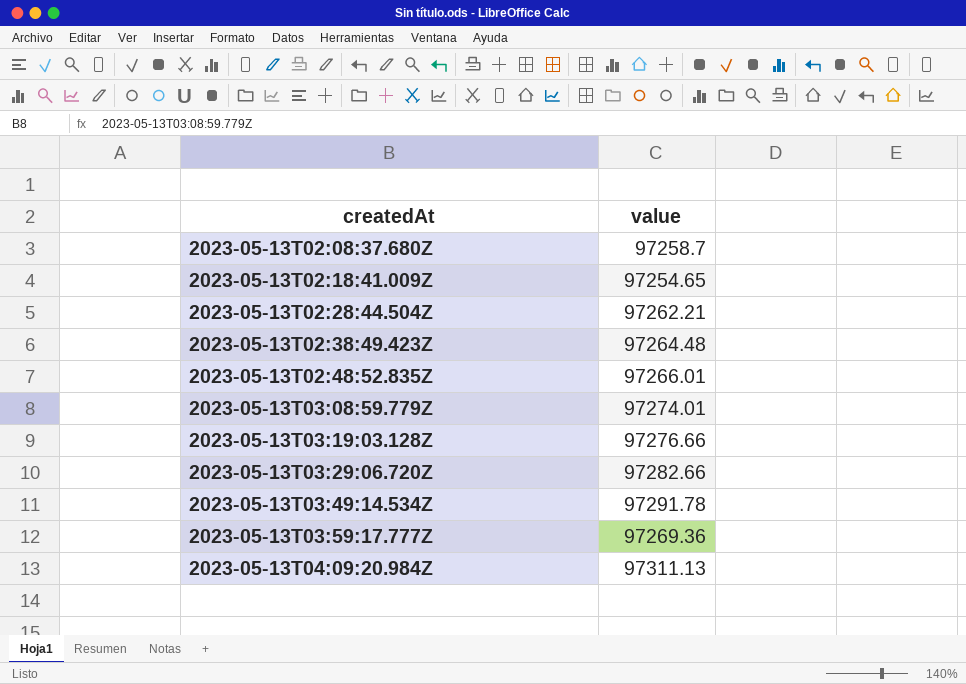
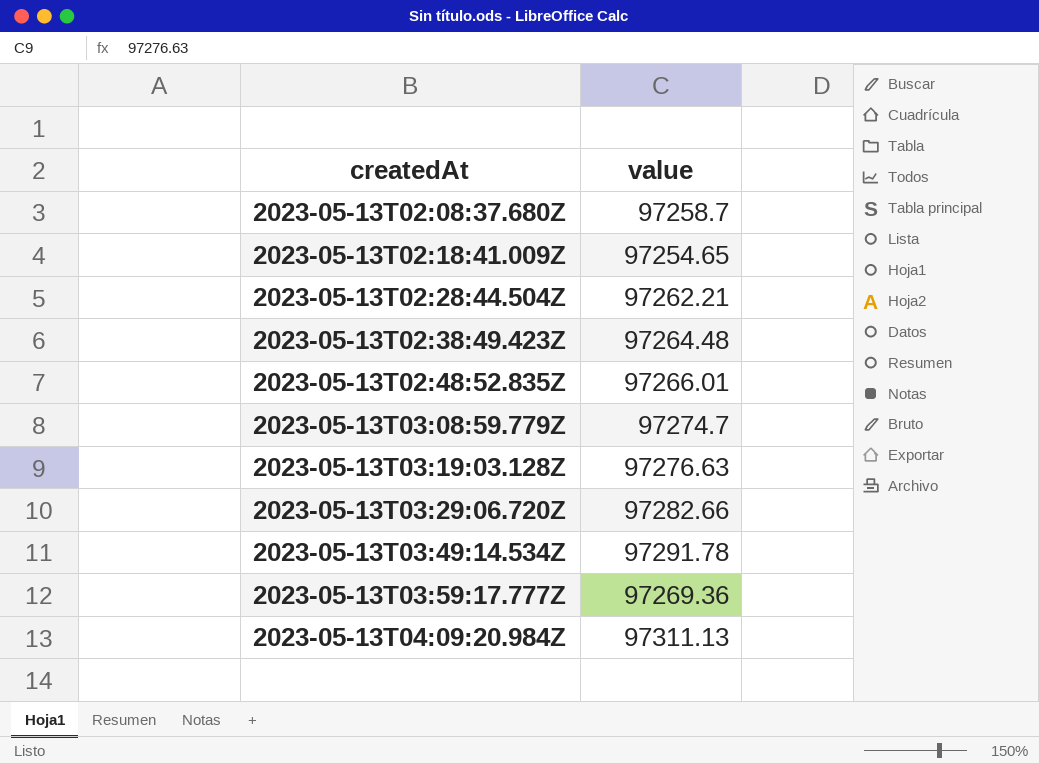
2023-05-13T03:08:59.779Z | value: 97274.01 -> 97274.7
2023-05-13T03:19:03.128Z | value: 97276.66 -> 97276.63

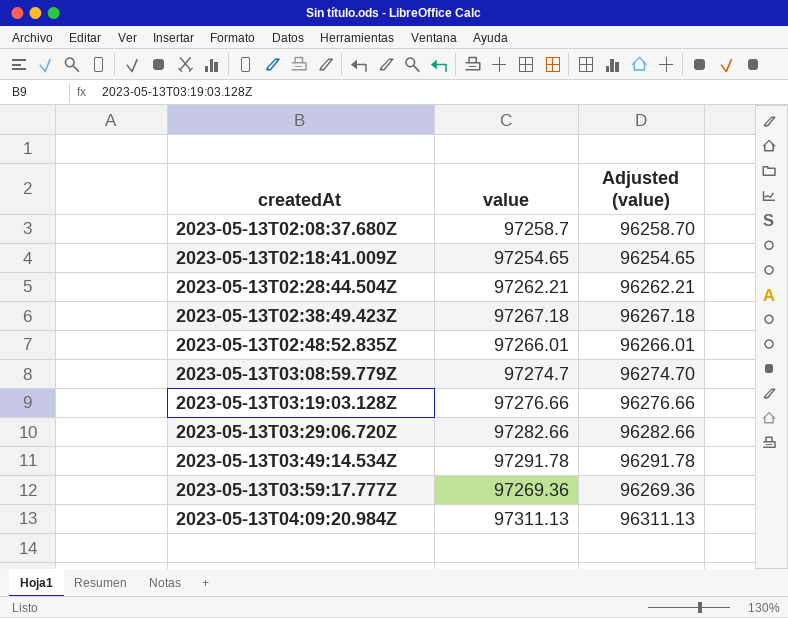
column Adjusted (value) | formula: none -> [value] - 1000
2023-05-13T02:38:49.423Z | value: 97264.48 -> 97267.18
2023-05-13T03:19:03.128Z | value: 97276.63 -> 97276.66

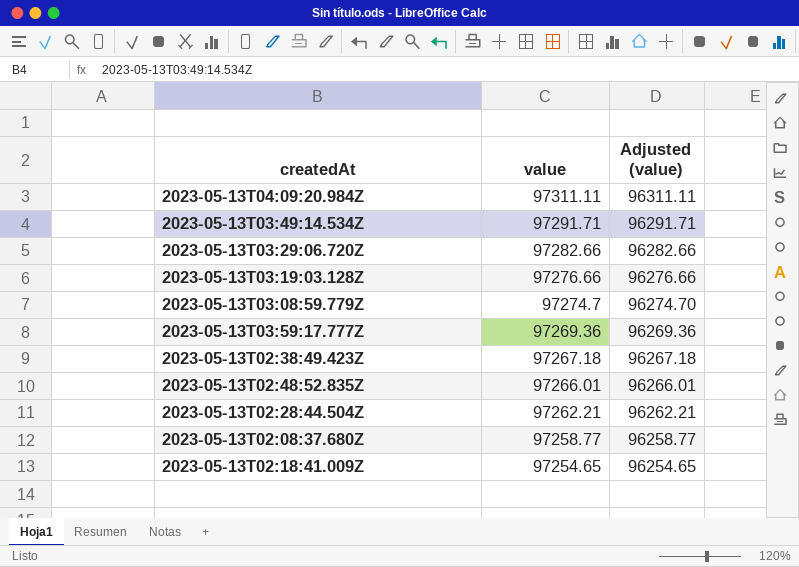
row order: createdAt ascending -> value descending
2023-05-13T04:09:20.984Z | value: 97311.13 -> 97311.11
2023-05-13T04:09:20.984Z | Adjusted (value): 96311.13 -> 96311.11
2023-05-13T03:49:14.534Z | value: 97291.78 -> 97291.71
2023-05-13T03:49:14.534Z | Adjusted (value): 96291.78 -> 96291.71
2023-05-13T02:08:37.680Z | value: 97258.7 -> 97258.77
2023-05-13T02:08:37.680Z | Adjusted (value): 96258.70 -> 96258.77

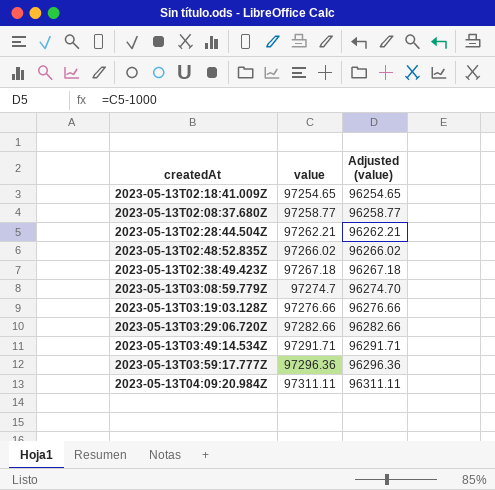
row order: value descending -> value ascending
2023-05-13T02:48:52.835Z | value: 97266.01 -> 97266.02
2023-05-13T02:48:52.835Z | Adjusted (value): 96266.01 -> 96266.02
2023-05-13T03:59:17.777Z | value: 97269.36 -> 97296.36
2023-05-13T03:59:17.777Z | Adjusted (value): 96269.36 -> 96296.36

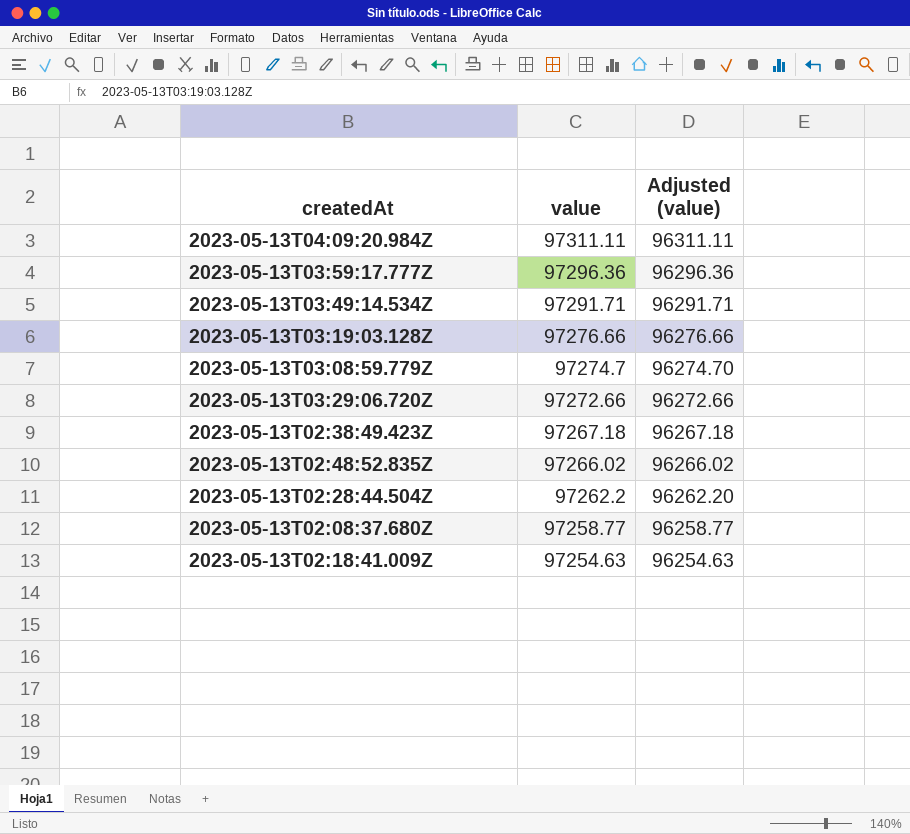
row order: value ascending -> value descending
2023-05-13T03:29:06.720Z | value: 97282.66 -> 97272.66
2023-05-13T03:29:06.720Z | Adjusted (value): 96282.66 -> 96272.66
2023-05-13T02:28:44.504Z | value: 97262.21 -> 97262.2
2023-05-13T02:28:44.504Z | Adjusted (value): 96262.21 -> 96262.20
2023-05-13T02:18:41.009Z | value: 97254.65 -> 97254.63
2023-05-13T02:18:41.009Z | Adjusted (value): 96254.65 -> 96254.63

